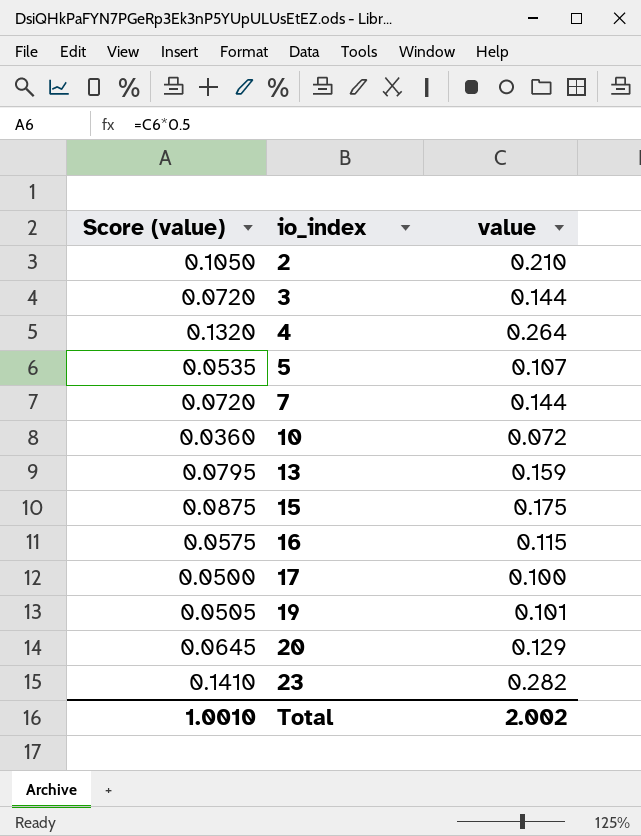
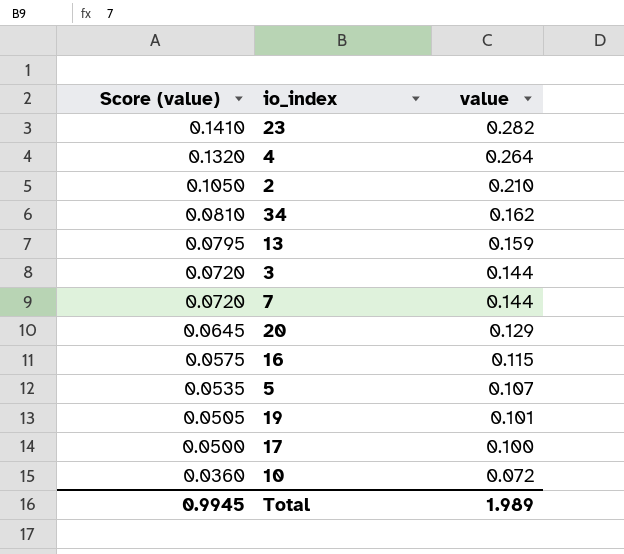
row order: io_index ascending -> Score (value) descending
row 15: 0.0875 | 0.175 -> none
row 34: none -> 0.0810 | 0.162
Total | Score (value): 1.0010 -> 0.9945
Total | value: 2.002 -> 1.989

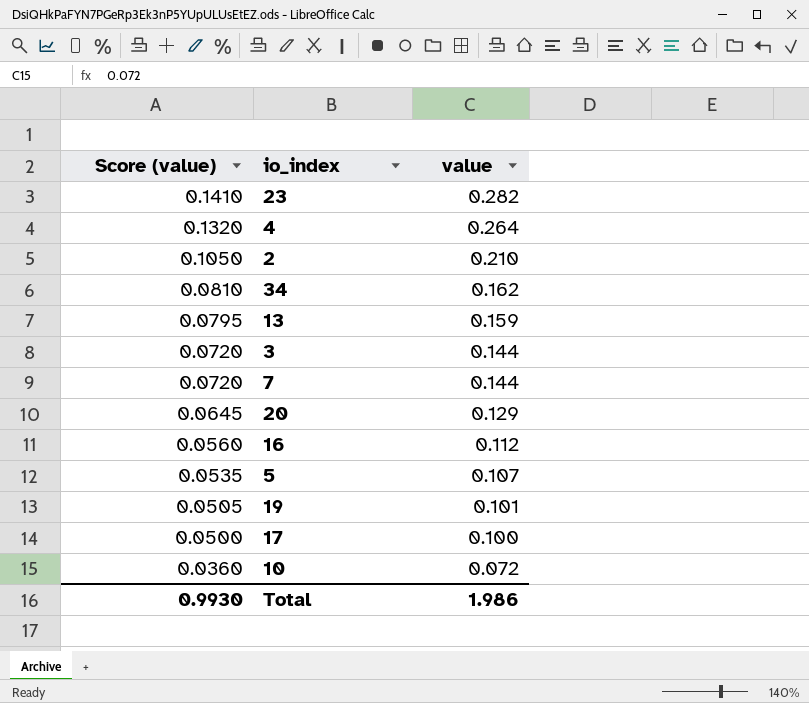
16 | Score (value): 0.0575 -> 0.0560
16 | value: 0.115 -> 0.112
Total | Score (value): 0.9945 -> 0.9930
Total | value: 1.989 -> 1.986

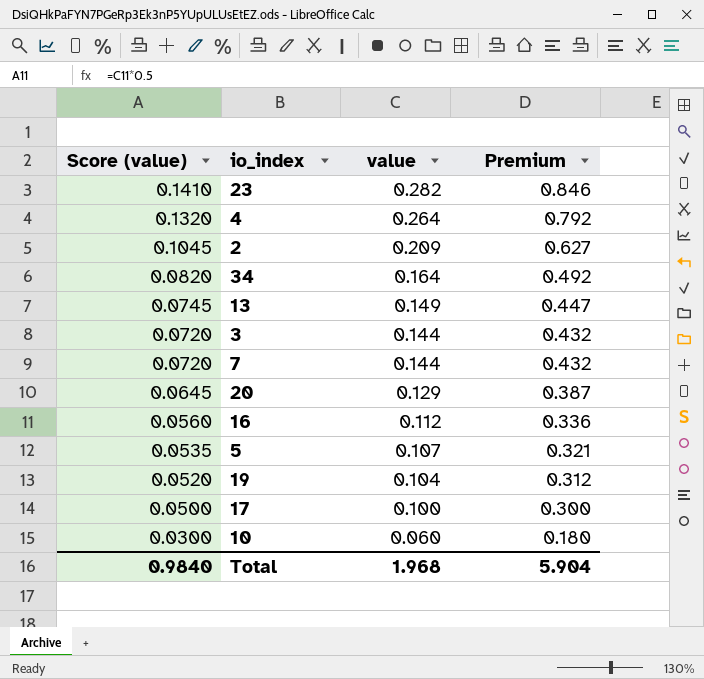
column Premium | formula: none -> [value] * 3
2 | Score (value): 0.1050 -> 0.1045
2 | value: 0.210 -> 0.209
34 | Score (value): 0.0810 -> 0.0820
34 | value: 0.162 -> 0.164
13 | Score (value): 0.0795 -> 0.0745
13 | value: 0.159 -> 0.149
19 | Score (value): 0.0505 -> 0.0520
19 | value: 0.101 -> 0.104
10 | Score (value): 0.0360 -> 0.0300
10 | value: 0.072 -> 0.060
Total | Score (value): 0.9930 -> 0.9840
Total | value: 1.986 -> 1.968

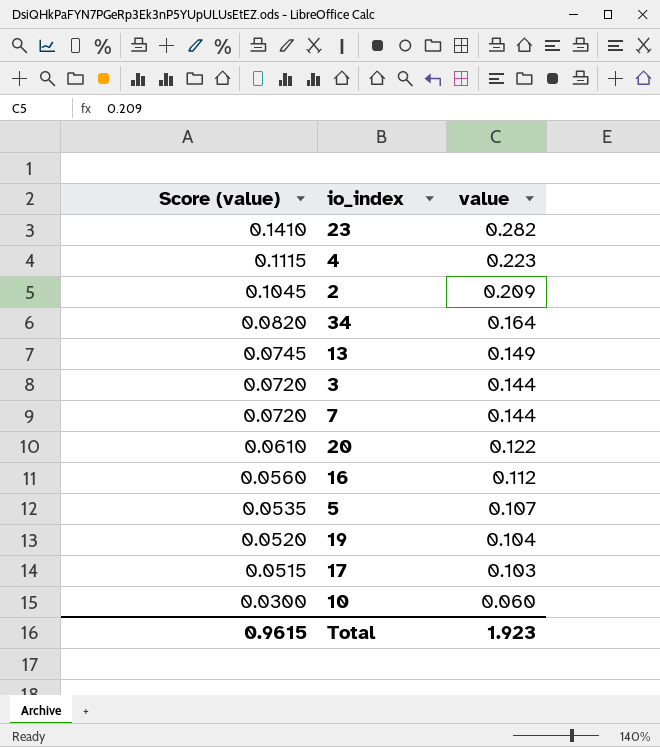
column Premium | formula: [value] * 3 -> none
4 | Score (value): 0.1320 -> 0.1115
4 | value: 0.264 -> 0.223
20 | Score (value): 0.0645 -> 0.0610
20 | value: 0.129 -> 0.122
17 | Score (value): 0.0500 -> 0.0515
17 | value: 0.100 -> 0.103
Total | Score (value): 0.9840 -> 0.9615
Total | value: 1.968 -> 1.923

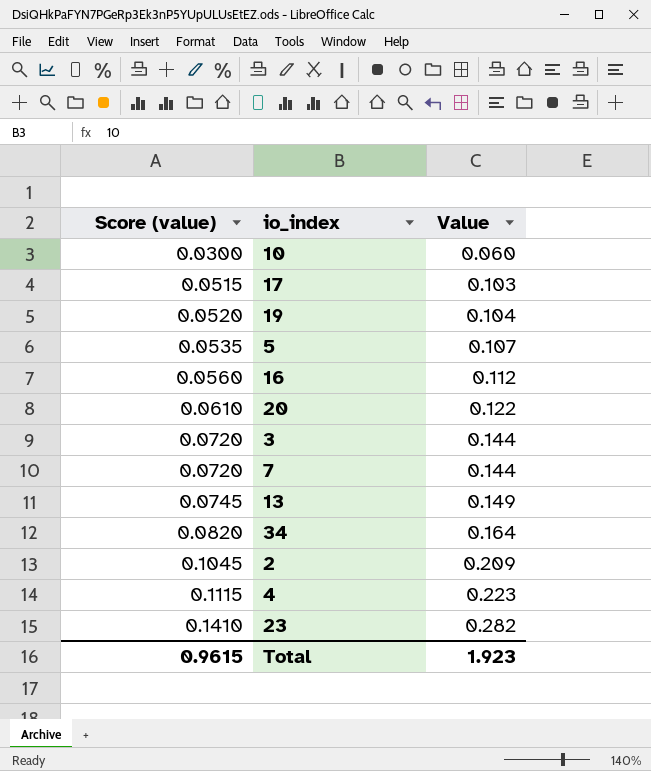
row order: Score (value) descending -> Score (value) ascending
column name: value -> Value

